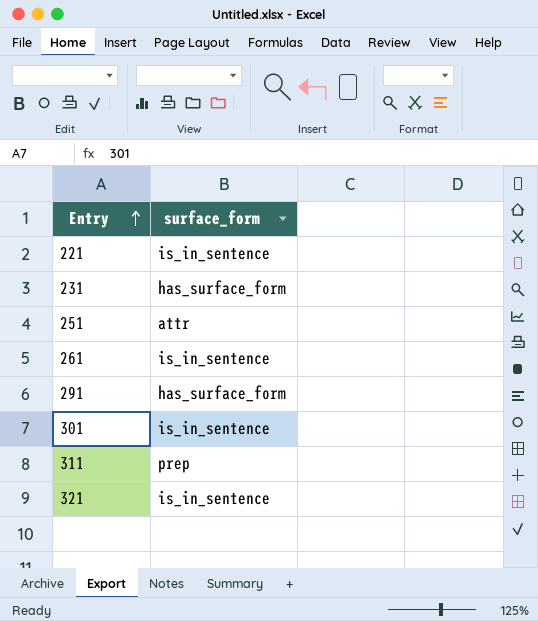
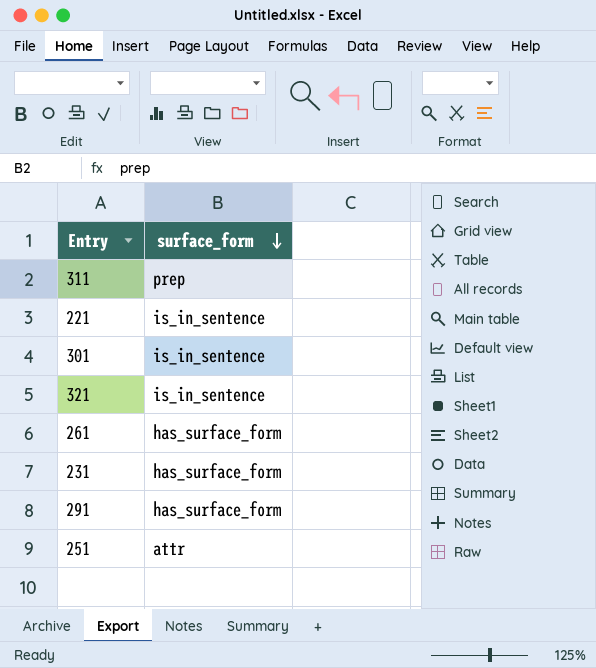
row order: Entry ascending -> surface_form descending
261 | surface_form: is_in_sentence -> has_surface_form

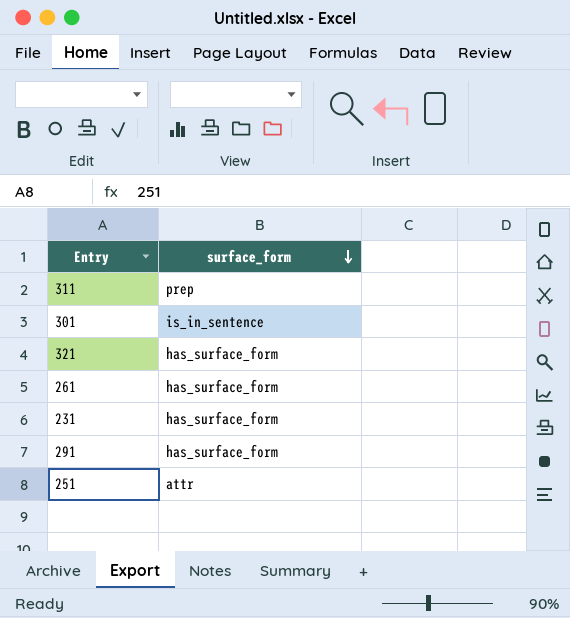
row 221: is_in_sentence -> none
321 | surface_form: is_in_sentence -> has_surface_form

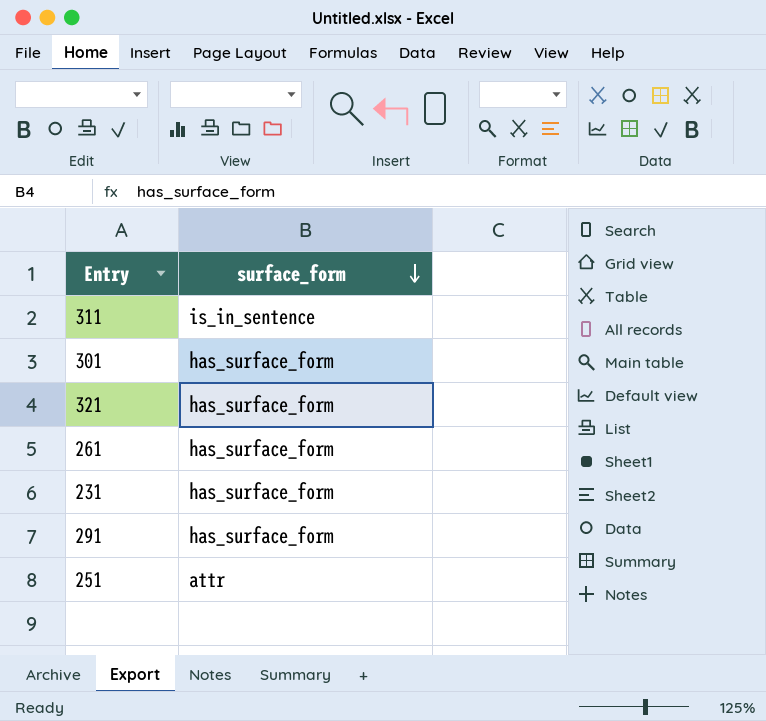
311 | surface_form: prep -> is_in_sentence
301 | surface_form: is_in_sentence -> has_surface_form

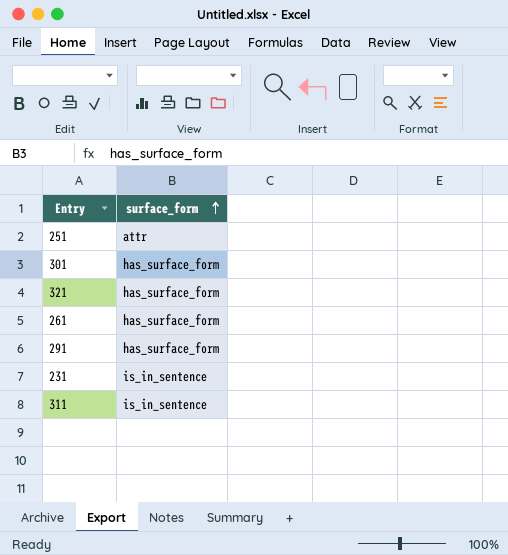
row order: surface_form descending -> surface_form ascending
231 | surface_form: has_surface_form -> is_in_sentence

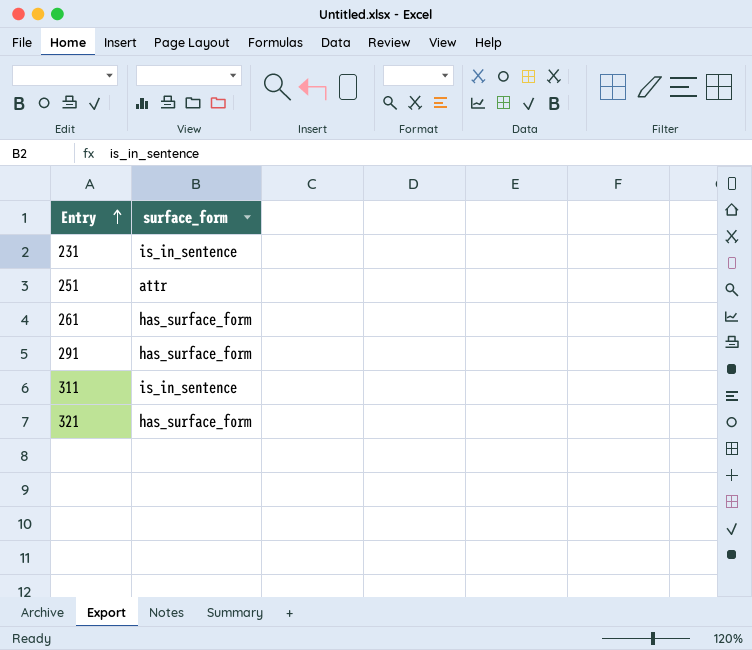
row order: surface_form ascending -> Entry ascending
row 301: has_surface_form -> none

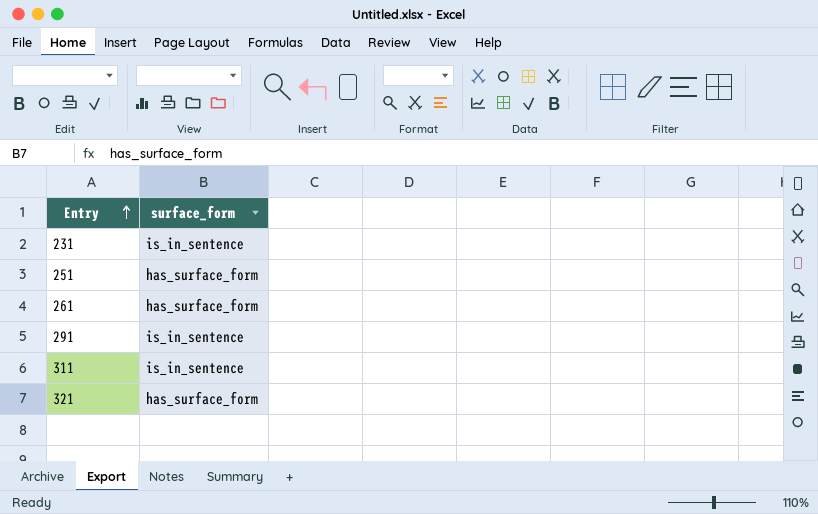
251 | surface_form: attr -> has_surface_form
291 | surface_form: has_surface_form -> is_in_sentence

